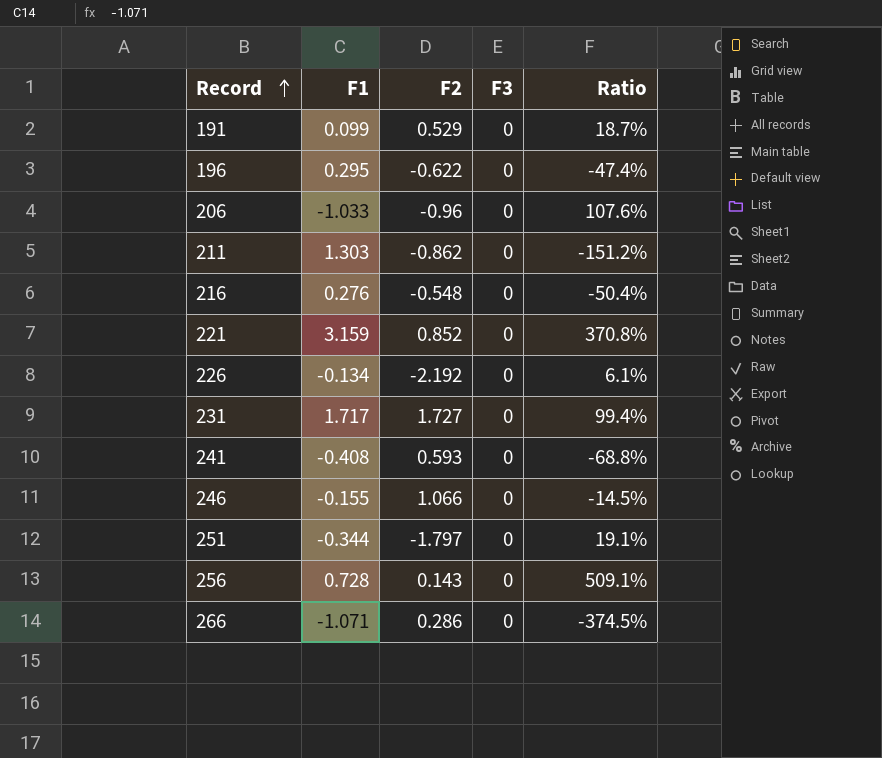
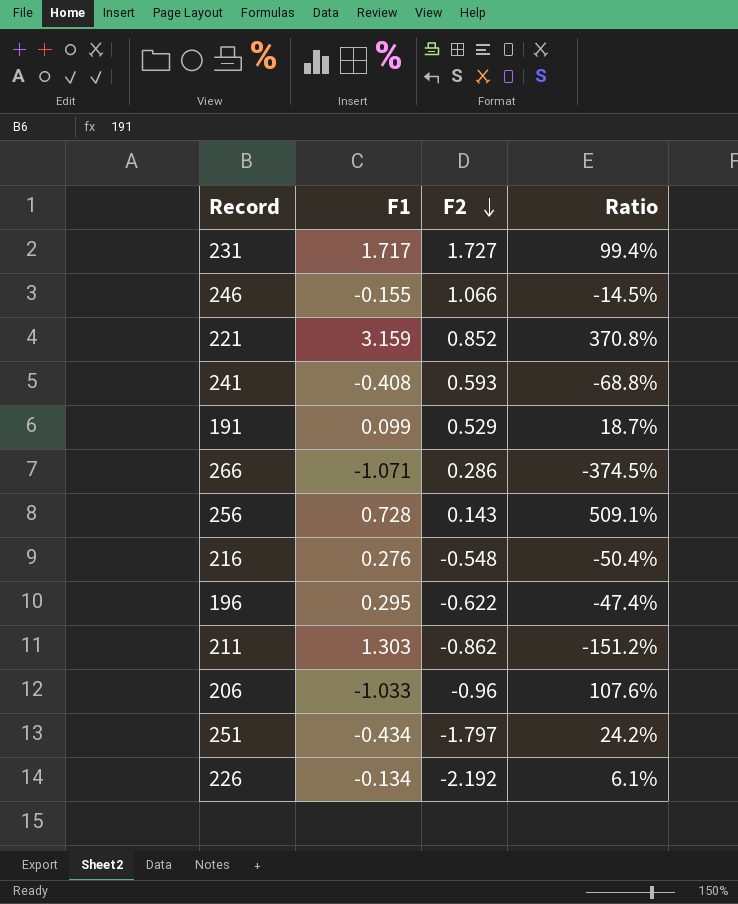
row order: Record ascending -> F2 descending
column F3 | position: 4 -> none
251 | F1: -0.344 -> -0.434
251 | Ratio: 19.1% -> 24.2%

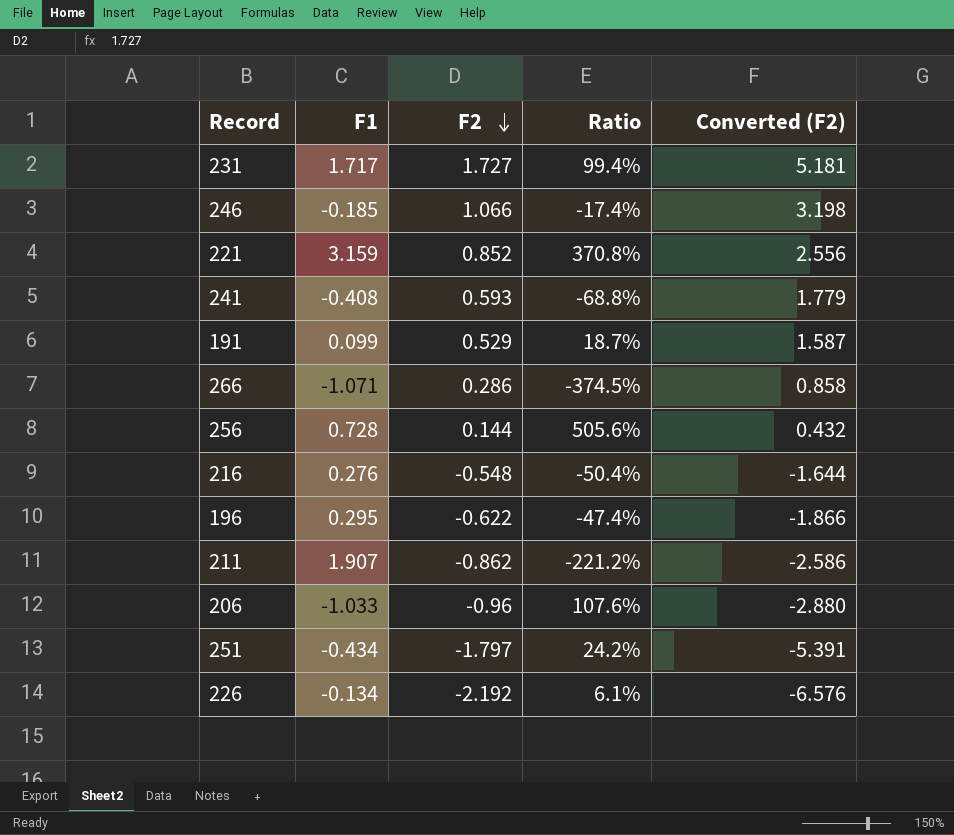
column Converted (F2) | formula: none -> [F2] * 3
246 | F1: -0.155 -> -0.185
246 | Ratio: -14.5% -> -17.4%
256 | F2: 0.143 -> 0.144
256 | Ratio: 509.1% -> 505.6%
211 | F1: 1.303 -> 1.907
211 | Ratio: -151.2% -> -221.2%

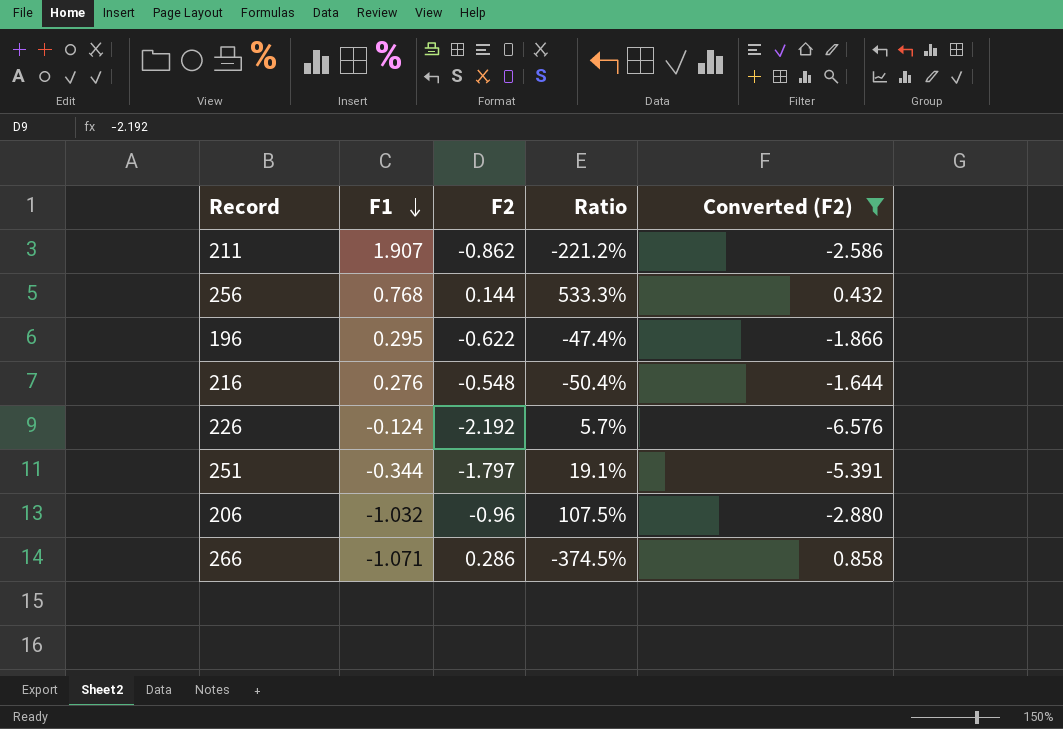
filter: none -> Converted (F2) <= 0.858
row order: F2 descending -> F1 descending
256 | F1: 0.728 -> 0.768
256 | Ratio: 505.6% -> 533.3%
226 | F1: -0.134 -> -0.124
226 | Ratio: 6.1% -> 5.7%
251 | F1: -0.434 -> -0.344
251 | Ratio: 24.2% -> 19.1%
206 | F1: -1.033 -> -1.032
206 | Ratio: 107.6% -> 107.5%

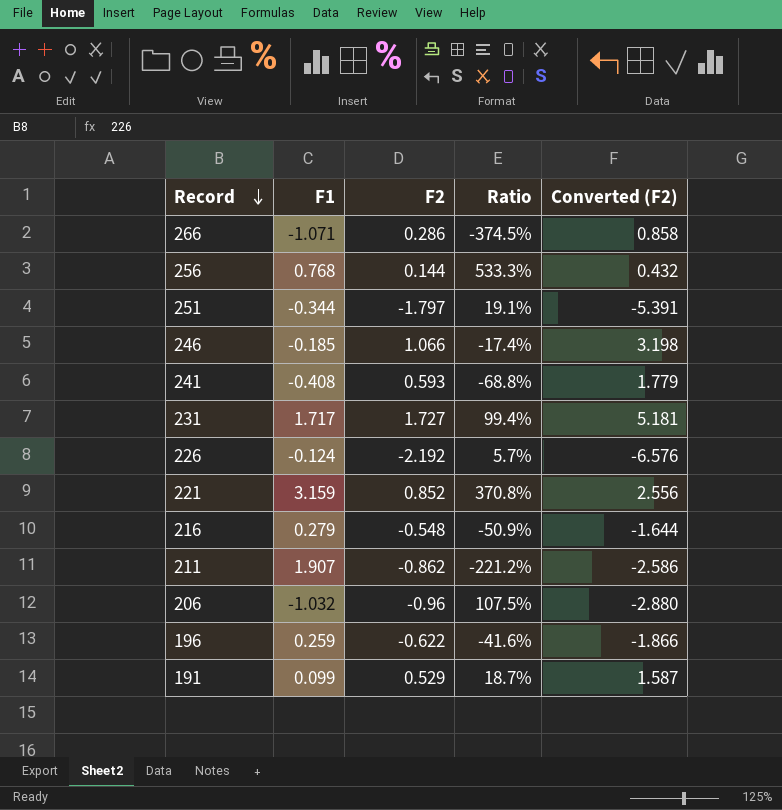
filter: Converted (F2) <= 0.858 -> none
row order: F1 descending -> Record descending
216 | F1: 0.276 -> 0.279
216 | Ratio: -50.4% -> -50.9%
196 | F1: 0.295 -> 0.259
196 | Ratio: -47.4% -> -41.6%

